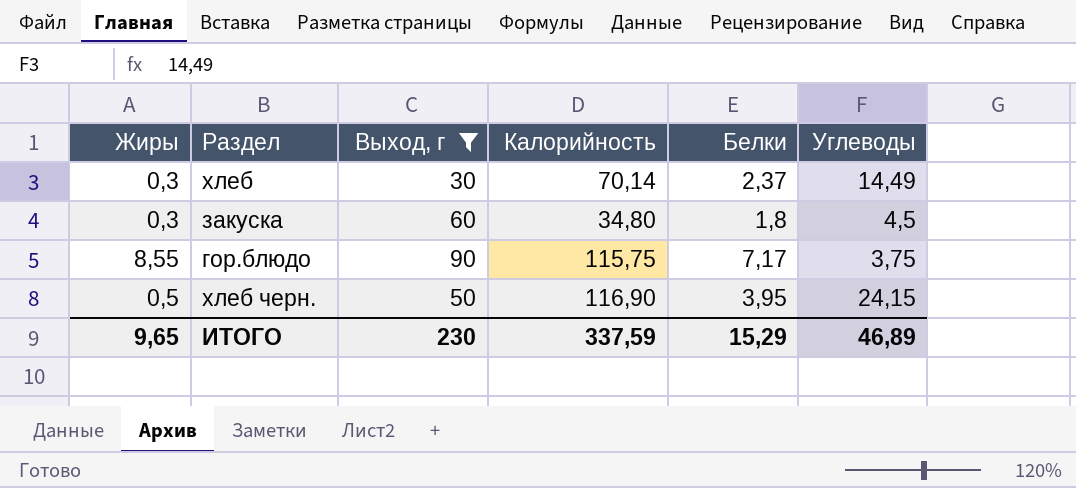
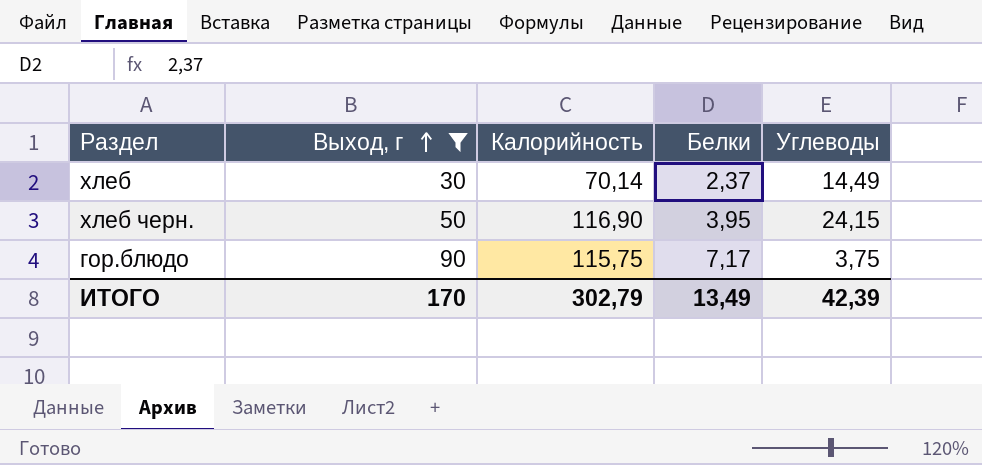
row order: none -> Выход, г ascending
column Жиры | position: 1 -> none
row закуска: 0,3 | 60 | 34,80 | 1,8 | 4,5 -> none
ИТОГО | Выход, г: 230 -> 170
ИТОГО | Калорийность: 337,59 -> 302,79
ИТОГО | Белки: 15,29 -> 13,49
ИТОГО | Углеводы: 46,89 -> 42,39

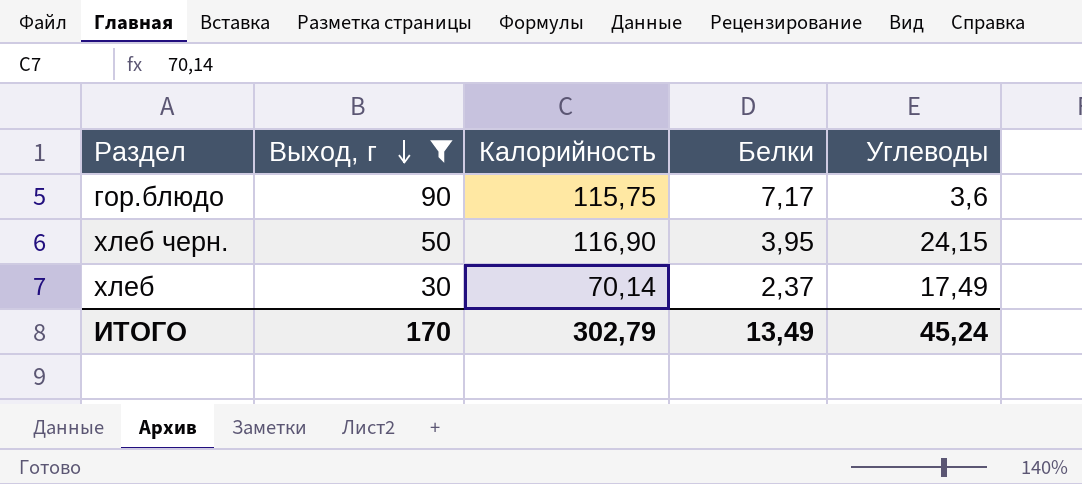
row order: Выход, г ascending -> Выход, г descending
гор.блюдо | Углеводы: 3,75 -> 3,6
хлеб | Углеводы: 14,49 -> 17,49
ИТОГО | Углеводы: 42,39 -> 45,24

